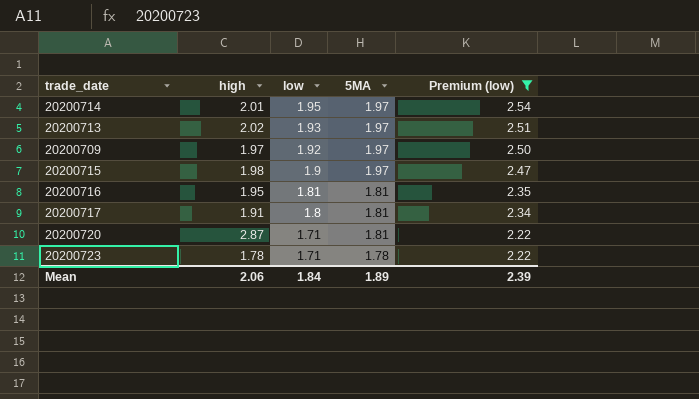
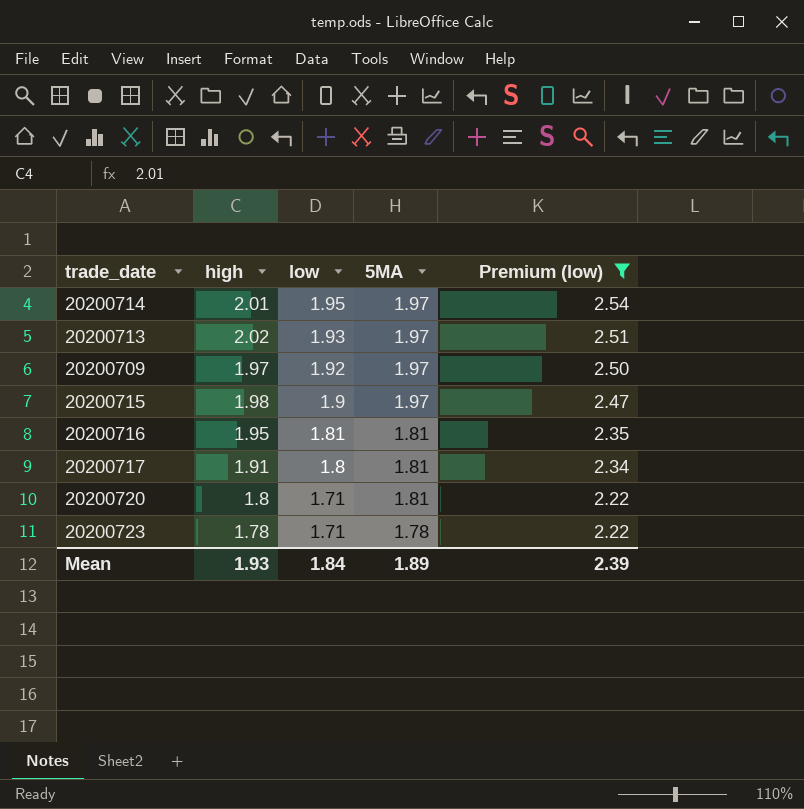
20200720 | high: 2.87 -> 1.8
Mean | high: 2.06 -> 1.93

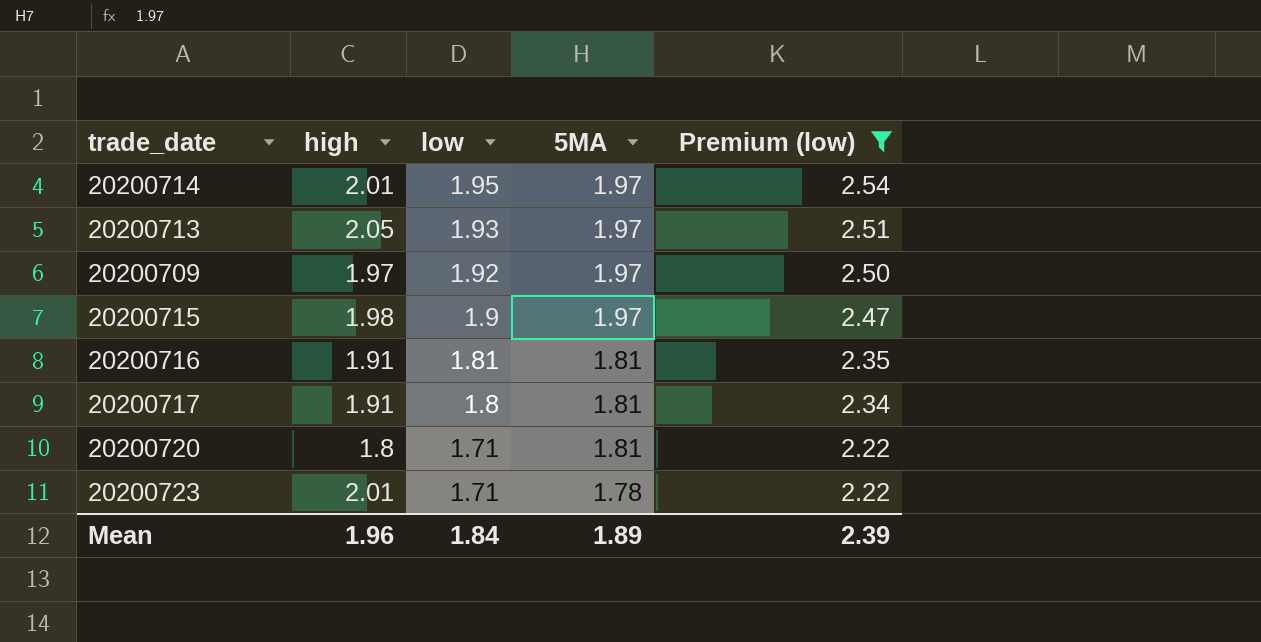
20200713 | high: 2.02 -> 2.05
20200716 | high: 1.95 -> 1.91
20200723 | high: 1.78 -> 2.01
Mean | high: 1.93 -> 1.96

